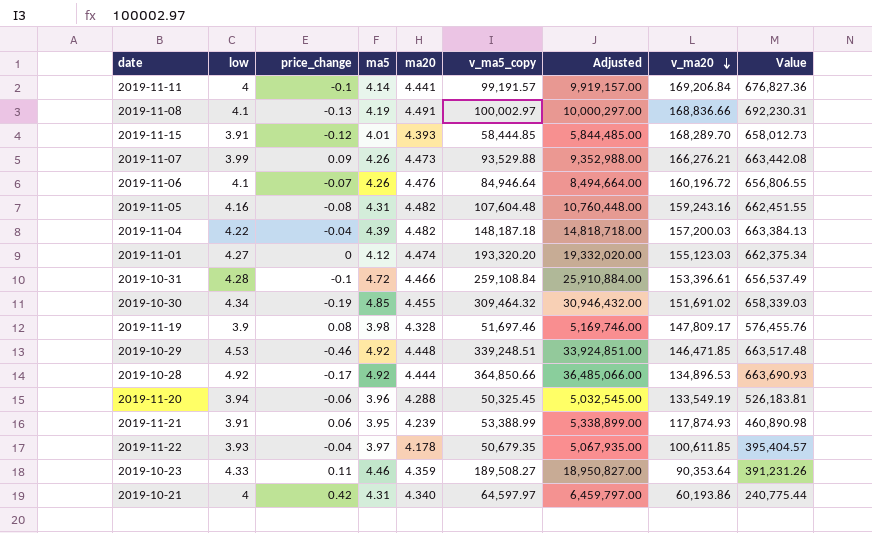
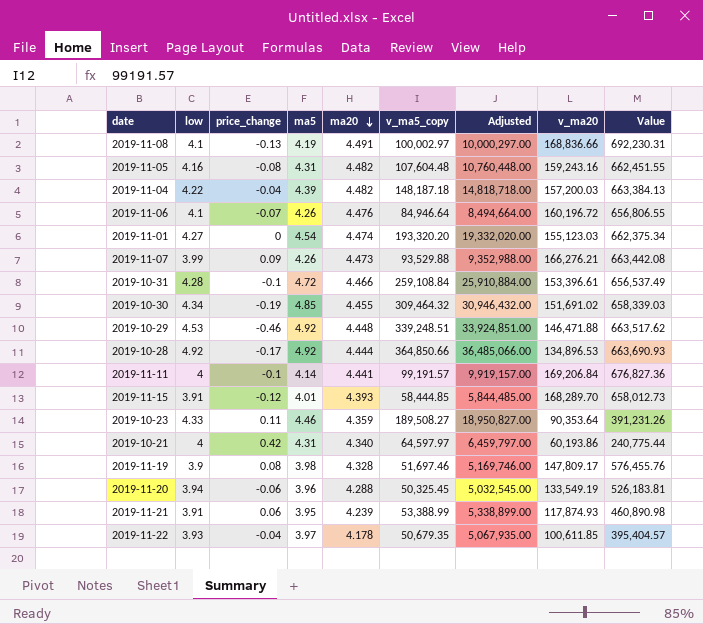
row order: v_ma20 descending -> ma20 descending
2019-11-01 | ma5: 4.12 -> 4.54
2019-10-29 | v_ma20: 146,471.85 -> 146,471.88
2019-10-29 | Value: 663,517.48 -> 663,517.62

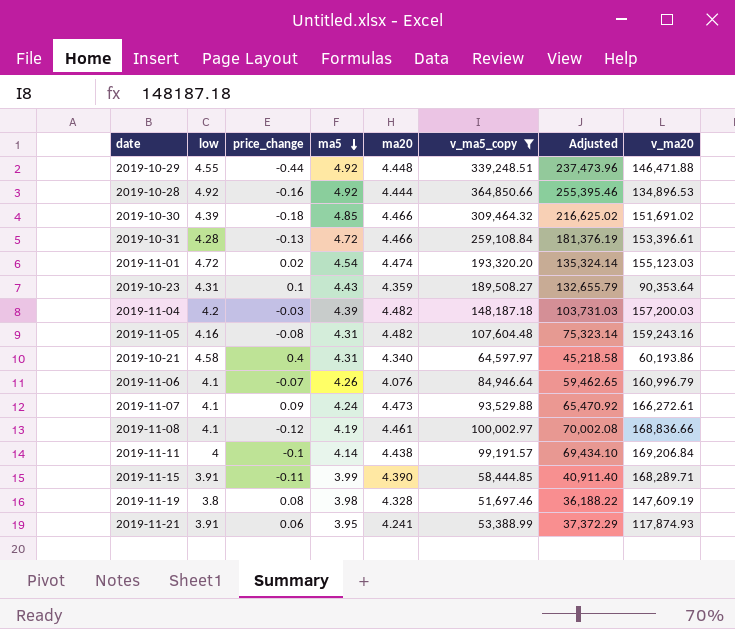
filter: none -> v_ma5_copy >= 51,697.46
row order: ma20 descending -> ma5 descending
column Value | formula: [low] * [v_ma20] -> none
column Adjusted | formula: [v_ma5_copy] * 100 -> [v_ma5_copy] * 0.7
2019-10-29 | low: 4.53 -> 4.55
2019-10-29 | price_change: -0.46 -> -0.44
2019-10-28 | price_change: -0.17 -> -0.16
2019-10-30 | low: 4.34 -> 4.39
2019-10-30 | price_change: -0.19 -> -0.18
2019-10-30 | ma20: 4.455 -> 4.466
2019-10-31 | price_change: -0.1 -> -0.13
2019-11-01 | low: 4.27 -> 4.72
2019-11-01 | price_change: 0 -> 0.02
2019-10-23 | low: 4.33 -> 4.31
2019-10-23 | price_change: 0.11 -> 0.1
2019-10-23 | ma5: 4.46 -> 4.43
2019-11-04 | low: 4.22 -> 4.2
2019-11-04 | price_change: -0.04 -> -0.03
2019-10-21 | low: 4 -> 4.58
2019-10-21 | price_change: 0.42 -> 0.4
2019-11-06 | ma20: 4.476 -> 4.076
2019-11-06 | v_ma20: 160,196.72 -> 160,996.79
2019-11-07 | low: 3.99 -> 4.1
2019-11-07 | ma5: 4.26 -> 4.24
2019-11-07 | v_ma20: 166,276.21 -> 166,272.61
2019-11-08 | price_change: -0.13 -> -0.12
2019-11-08 | ma20: 4.491 -> 4.461
2019-11-11 | ma20: 4.441 -> 4.438
2019-11-15 | price_change: -0.12 -> -0.11
2019-11-15 | ma5: 4.01 -> 3.99
2019-11-15 | ma20: 4.393 -> 4.390
2019-11-15 | v_ma20: 168,289.70 -> 168,289.71
2019-11-19 | low: 3.9 -> 3.8
2019-11-19 | v_ma20: 147,809.17 -> 147,609.19
2019-11-21 | ma20: 4.239 -> 4.241

